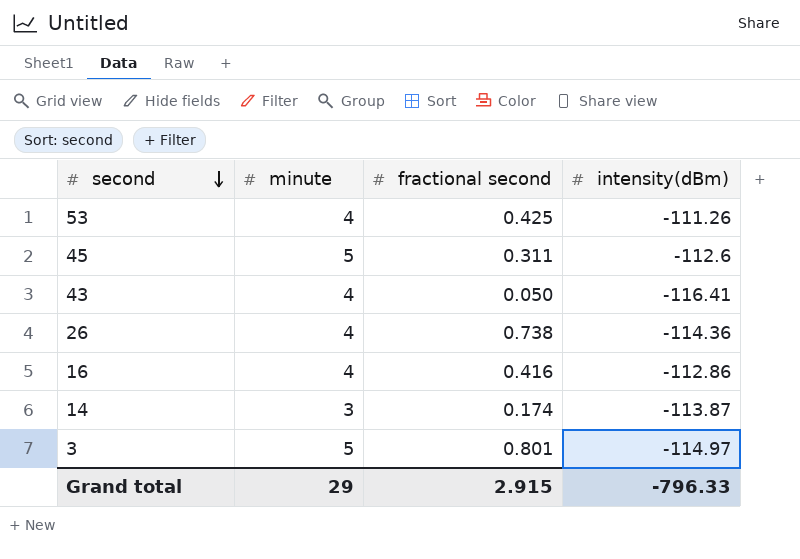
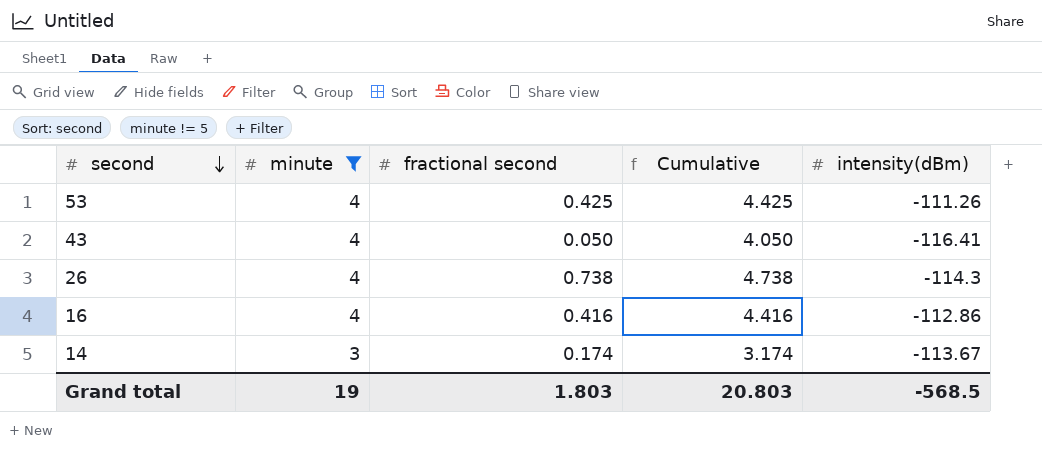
filter: none -> minute != 5
column Cumulative | formula: none -> [minute] + [fractional second]
26 | intensity(dBm): -114.36 -> -114.3
14 | intensity(dBm): -113.87 -> -113.67
Grand total | minute: 29 -> 19
Grand total | fractional second: 2.915 -> 1.803
Grand total | intensity(dBm): -796.33 -> -568.5

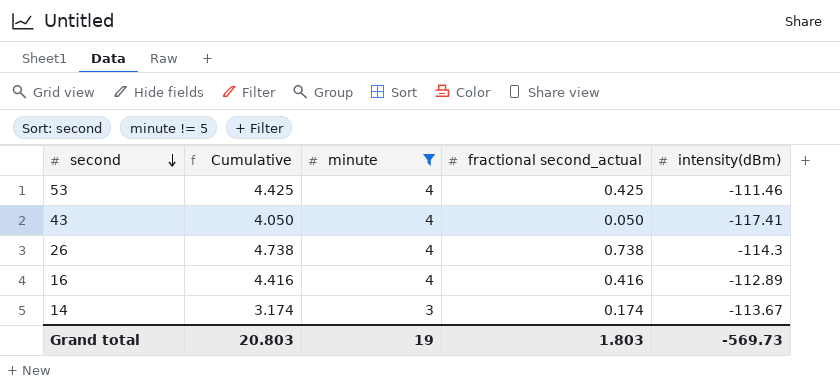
column Cumulative | position: 4 -> 2
column name: fractional second -> fractional second_actual
53 | intensity(dBm): -111.26 -> -111.46
43 | intensity(dBm): -116.41 -> -117.41
16 | intensity(dBm): -112.86 -> -112.89
Grand total | intensity(dBm): -568.5 -> -569.73

